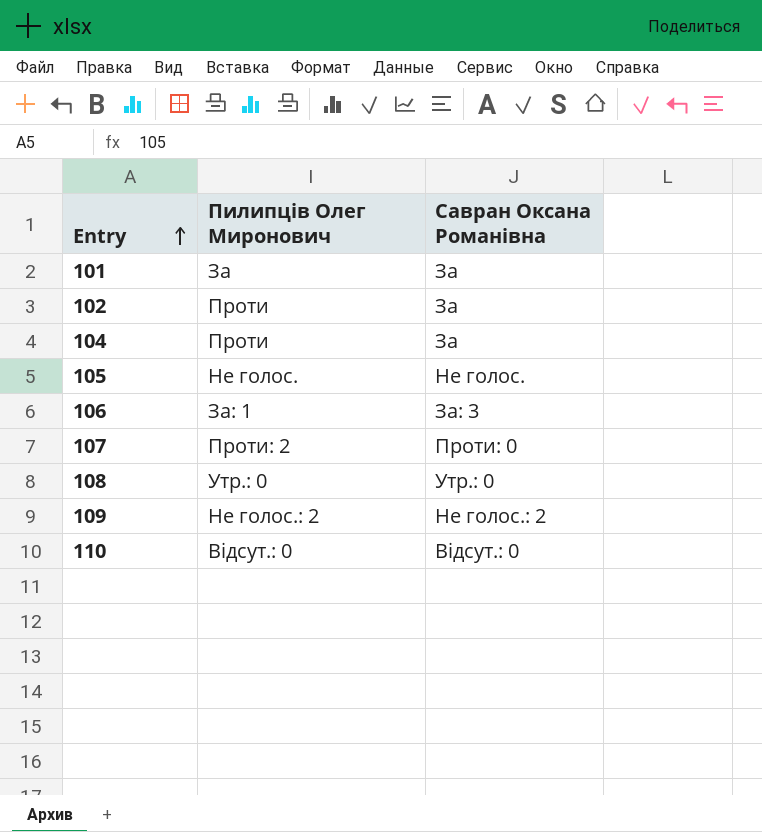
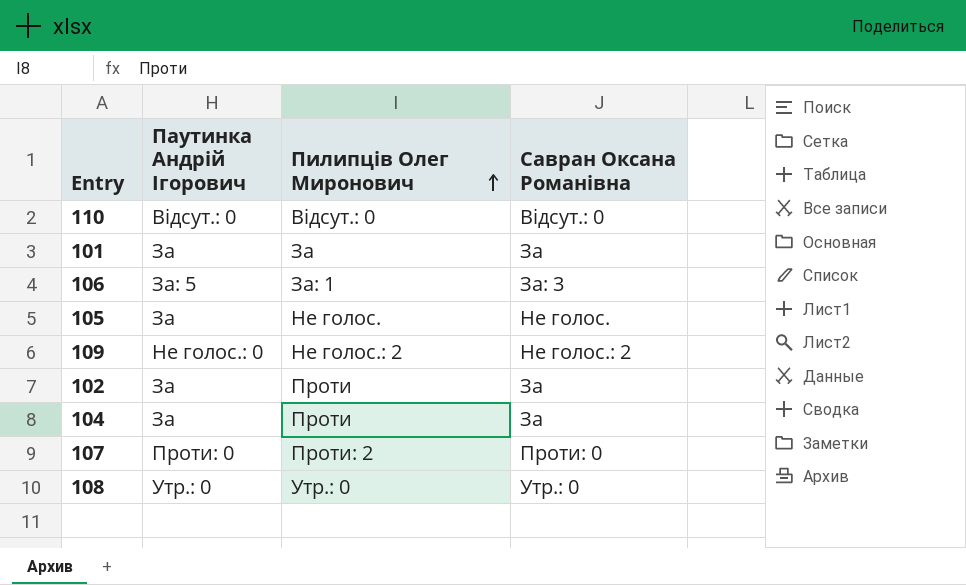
row order: Entry ascending -> Пилипців Олег Миронович ascending
column Паутинка Андрій Ігорович | position: none -> 2

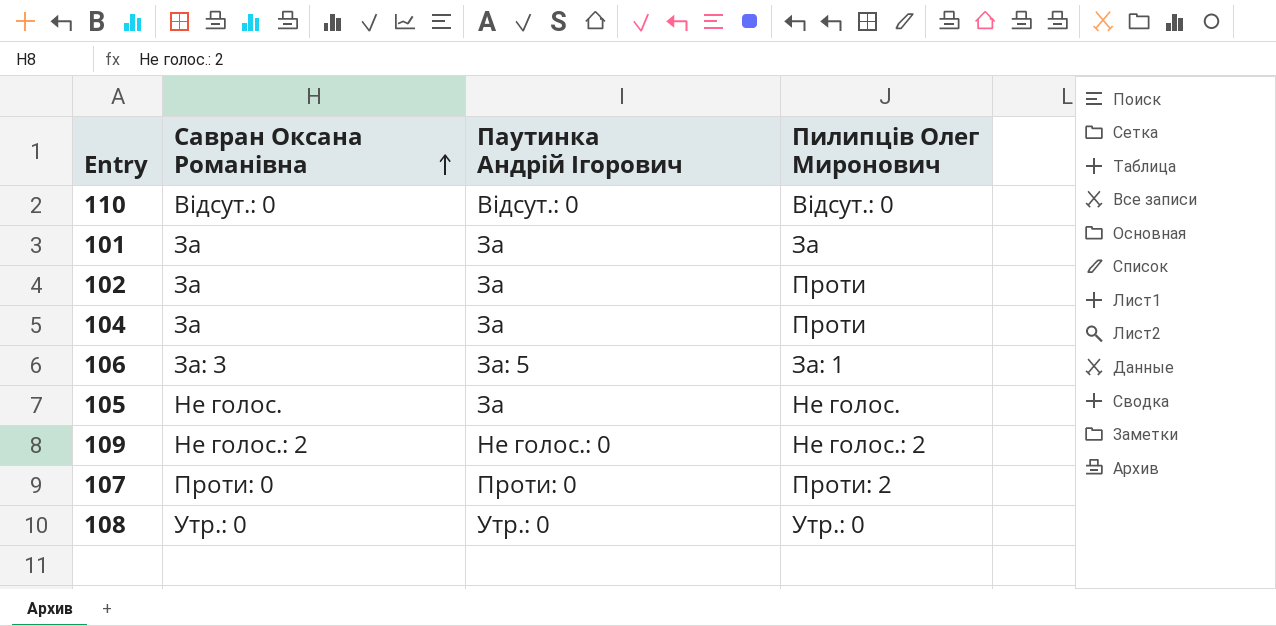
row order: Пилипців Олег Миронович ascending -> Савран Оксана Романівна ascending
column Савран Оксана Романівна | position: 4 -> 2

